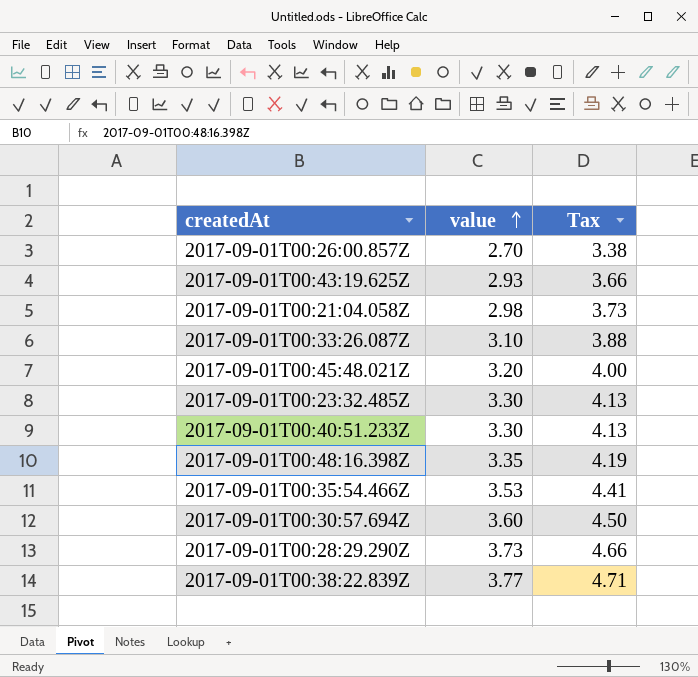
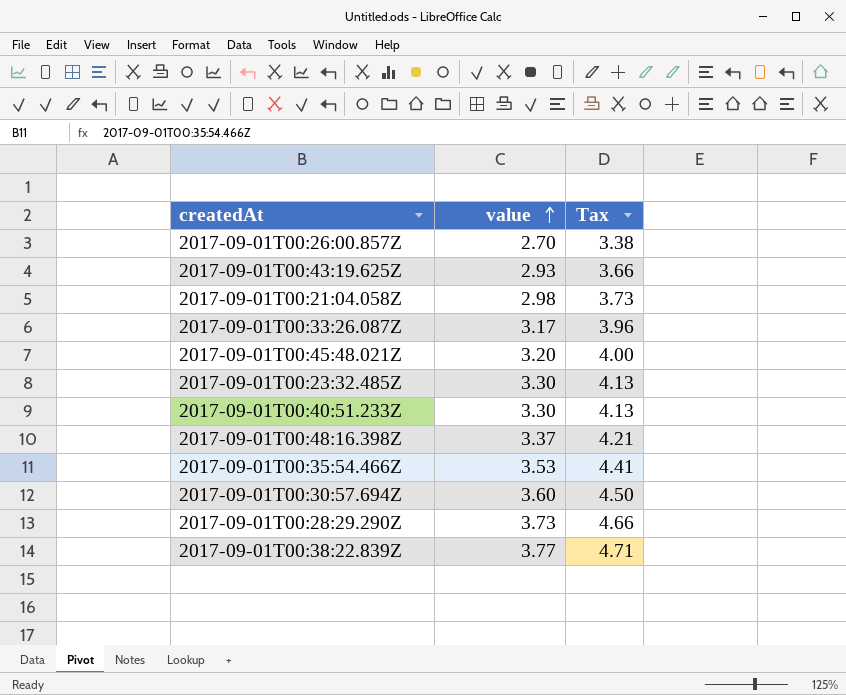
2017-09-01T00:33:26.087Z | value: 3.10 -> 3.17
2017-09-01T00:33:26.087Z | Tax: 3.88 -> 3.96
2017-09-01T00:48:16.398Z | value: 3.35 -> 3.37
2017-09-01T00:48:16.398Z | Tax: 4.19 -> 4.21

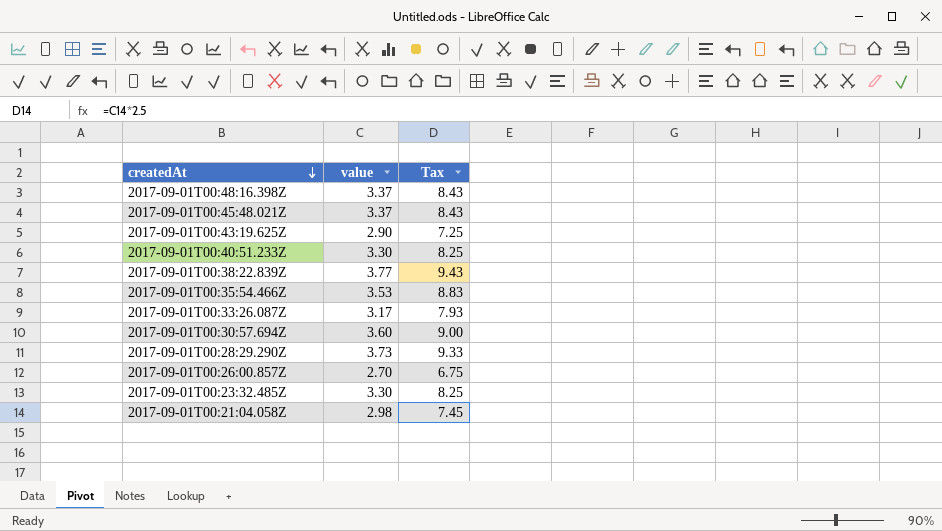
row order: value ascending -> createdAt descending
column Tax | formula: [value] * 1.25 -> [value] * 2.5
2017-09-01T00:45:48.021Z | value: 3.20 -> 3.37
2017-09-01T00:43:19.625Z | value: 2.93 -> 2.90

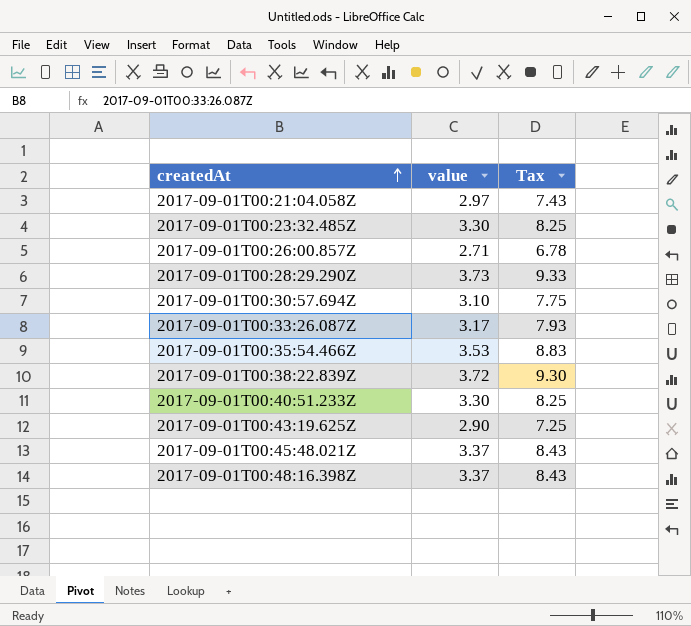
row order: createdAt descending -> createdAt ascending
2017-09-01T00:21:04.058Z | value: 2.98 -> 2.97
2017-09-01T00:21:04.058Z | Tax: 7.45 -> 7.43
2017-09-01T00:26:00.857Z | value: 2.70 -> 2.71
2017-09-01T00:26:00.857Z | Tax: 6.75 -> 6.78
2017-09-01T00:30:57.694Z | value: 3.60 -> 3.10
2017-09-01T00:30:57.694Z | Tax: 9.00 -> 7.75
2017-09-01T00:38:22.839Z | value: 3.77 -> 3.72
2017-09-01T00:38:22.839Z | Tax: 9.43 -> 9.30

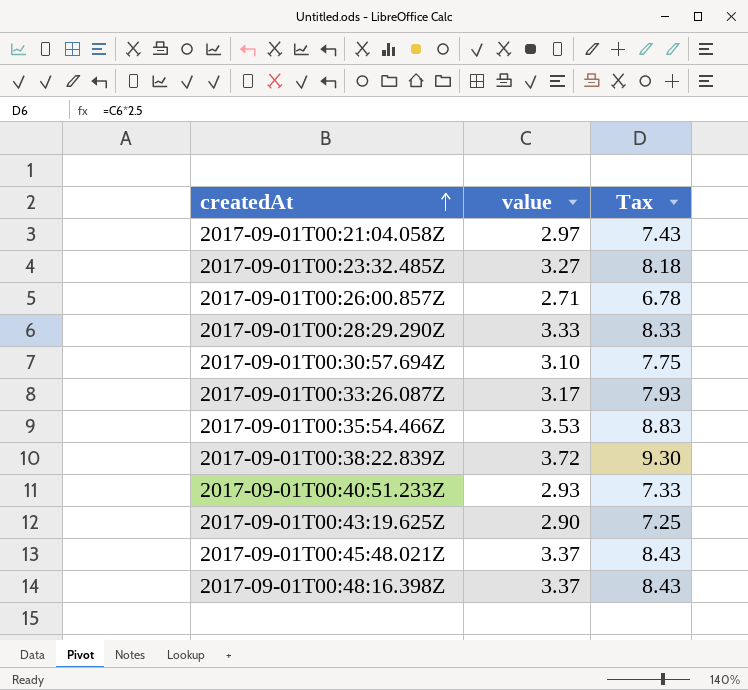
2017-09-01T00:23:32.485Z | value: 3.30 -> 3.27
2017-09-01T00:23:32.485Z | Tax: 8.25 -> 8.18
2017-09-01T00:28:29.290Z | value: 3.73 -> 3.33
2017-09-01T00:28:29.290Z | Tax: 9.33 -> 8.33
2017-09-01T00:40:51.233Z | value: 3.30 -> 2.93
2017-09-01T00:40:51.233Z | Tax: 8.25 -> 7.33

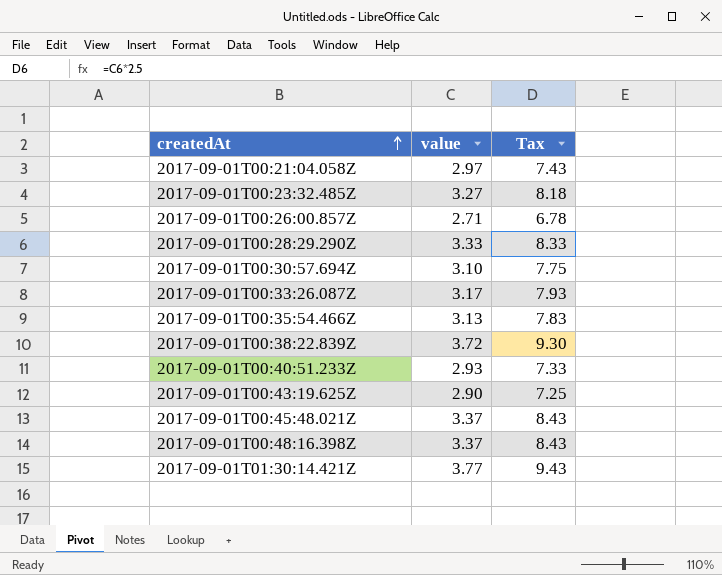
2017-09-01T00:35:54.466Z | value: 3.53 -> 3.13
2017-09-01T00:35:54.466Z | Tax: 8.83 -> 7.83
row 2017-09-01T01:30:14.421Z: none -> 3.77 | 9.43

